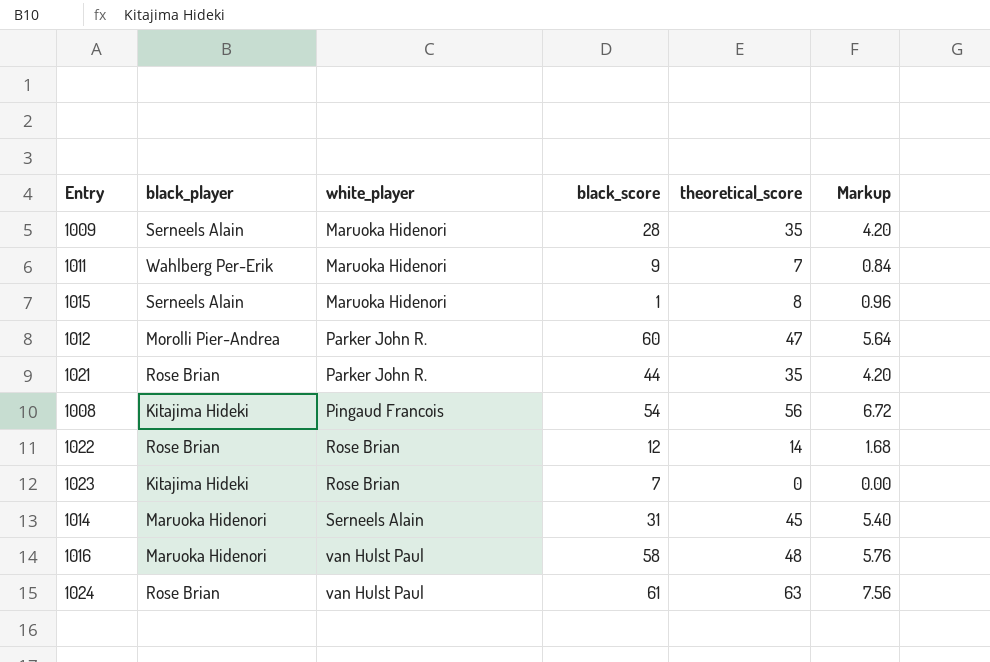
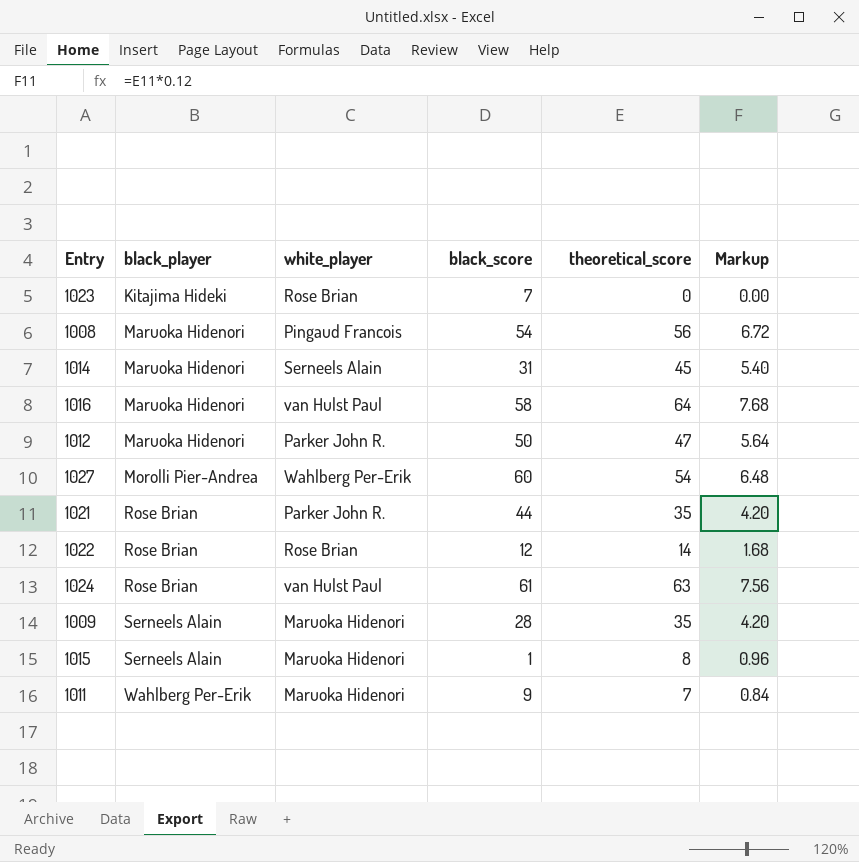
row order: white_player ascending -> black_player ascending
1008 | black_player: Kitajima Hideki -> Maruoka Hidenori
1016 | theoretical_score: 48 -> 64
1016 | Markup: 5.76 -> 7.68
1012 | black_player: Morolli Pier-Andrea -> Maruoka Hidenori
1012 | black_score: 60 -> 50
row 1027: none -> Morolli Pier-Andrea | Wahlberg Per-Erik | 60 | 54 | 6.48

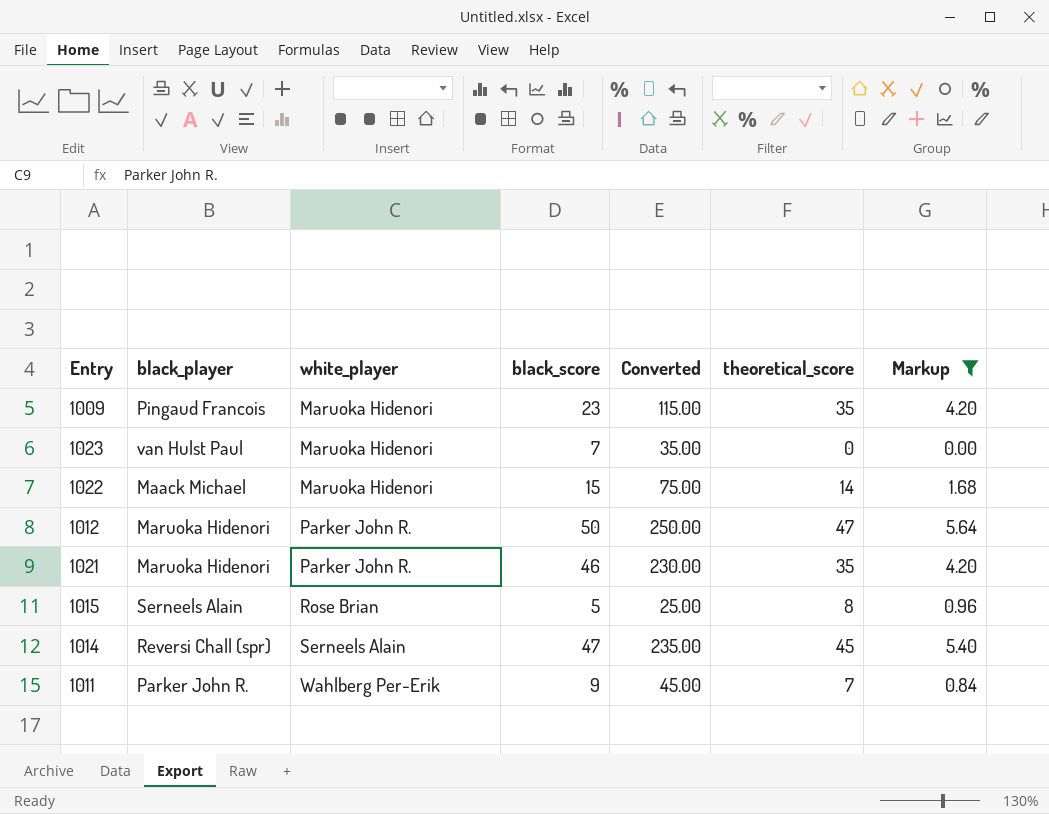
filter: none -> Markup <= 5.64
row order: black_player ascending -> white_player ascending
column Converted | formula: none -> [black_score] * 5
1009 | black_player: Serneels Alain -> Pingaud Francois
1009 | black_score: 28 -> 23
1023 | black_player: Kitajima Hideki -> van Hulst Paul
1023 | white_player: Rose Brian -> Maruoka Hidenori
1022 | black_player: Rose Brian -> Maack Michael
1022 | white_player: Rose Brian -> Maruoka Hidenori
1022 | black_score: 12 -> 15
1021 | black_player: Rose Brian -> Maruoka Hidenori
1021 | black_score: 44 -> 46
1015 | white_player: Maruoka Hidenori -> Rose Brian
1015 | black_score: 1 -> 5
1014 | black_player: Maruoka Hidenori -> Reversi Chall (spr)
1014 | black_score: 31 -> 47
1011 | black_player: Wahlberg Per-Erik -> Parker John R.
1011 | white_player: Maruoka Hidenori -> Wahlberg Per-Erik

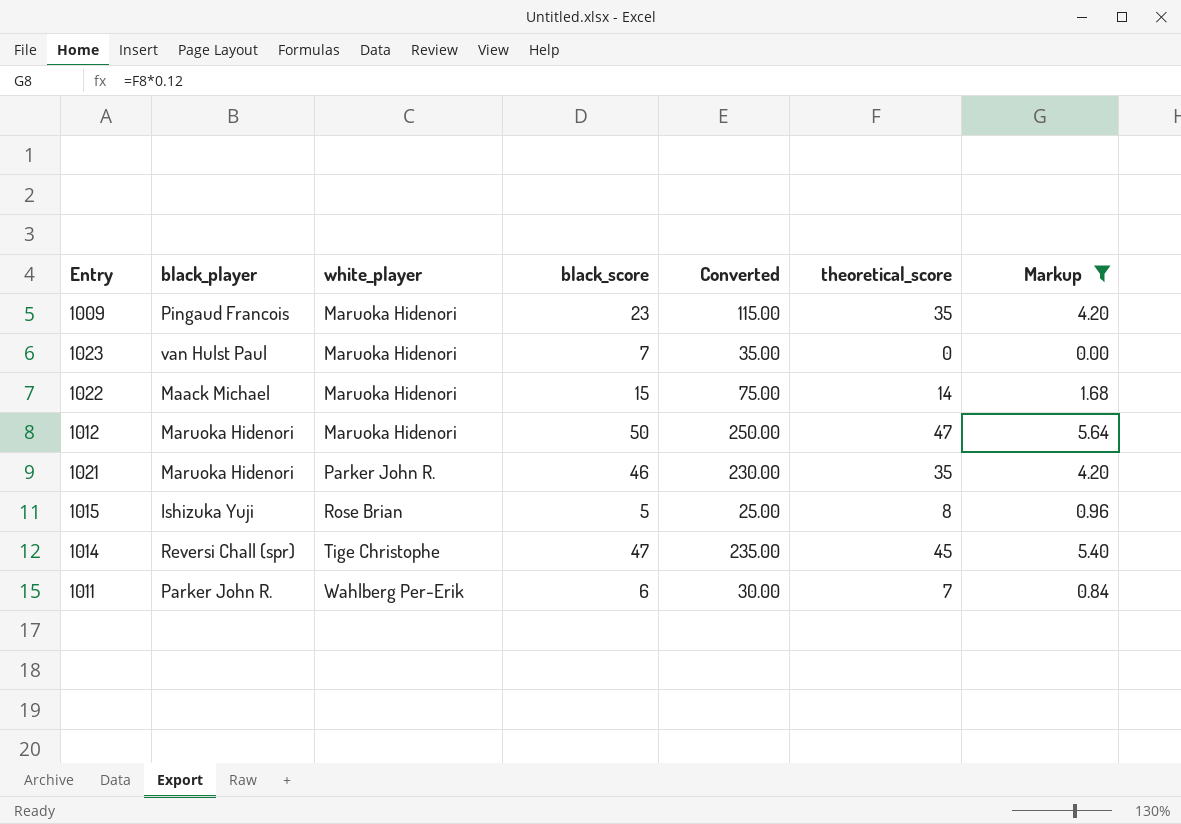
1012 | white_player: Parker John R. -> Maruoka Hidenori
1015 | black_player: Serneels Alain -> Ishizuka Yuji
1014 | white_player: Serneels Alain -> Tige Christophe
1011 | black_score: 9 -> 6
1011 | Converted: 45.00 -> 30.00

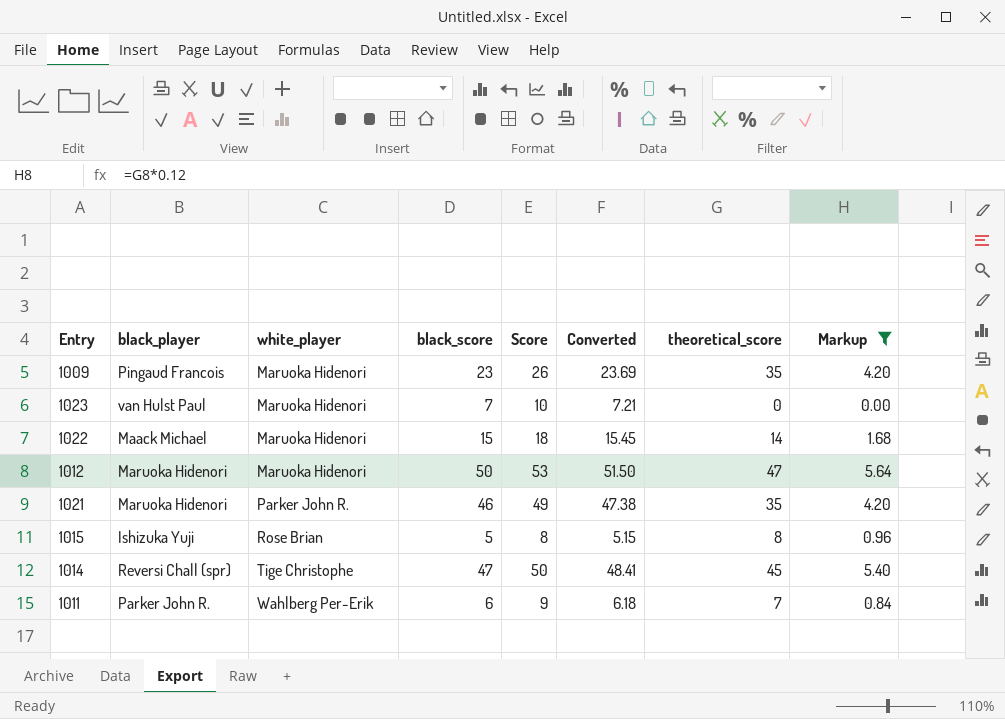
column Score | formula: none -> [black_score] + 3
column Converted | formula: [black_score] * 5 -> [black_score] * 1.03

